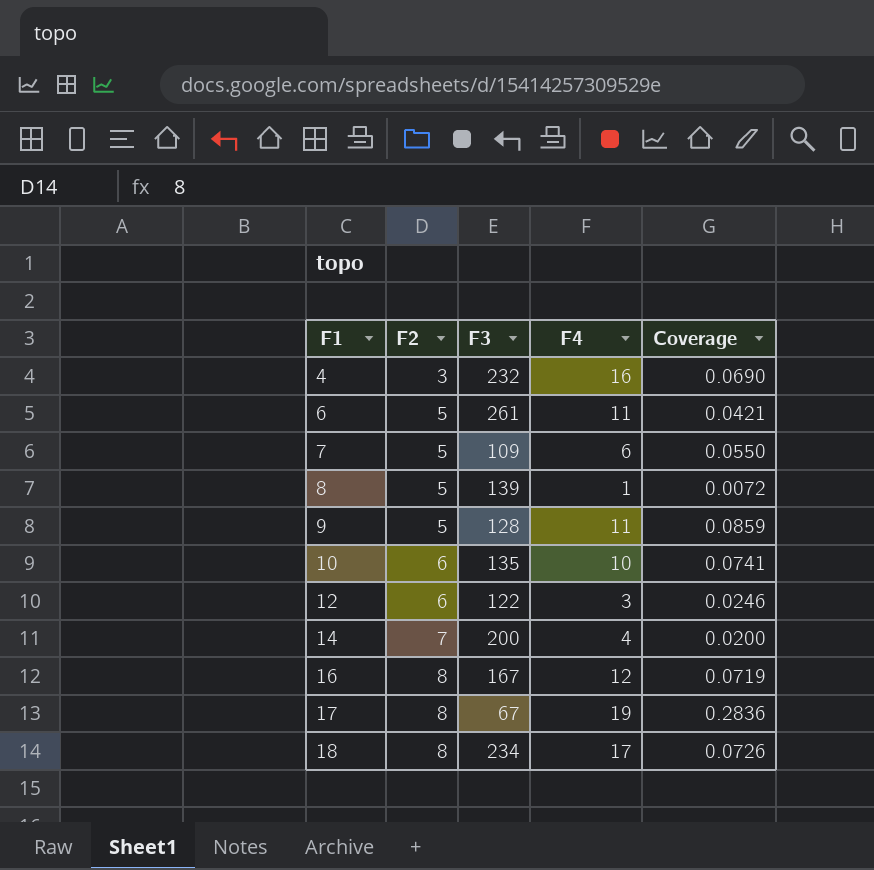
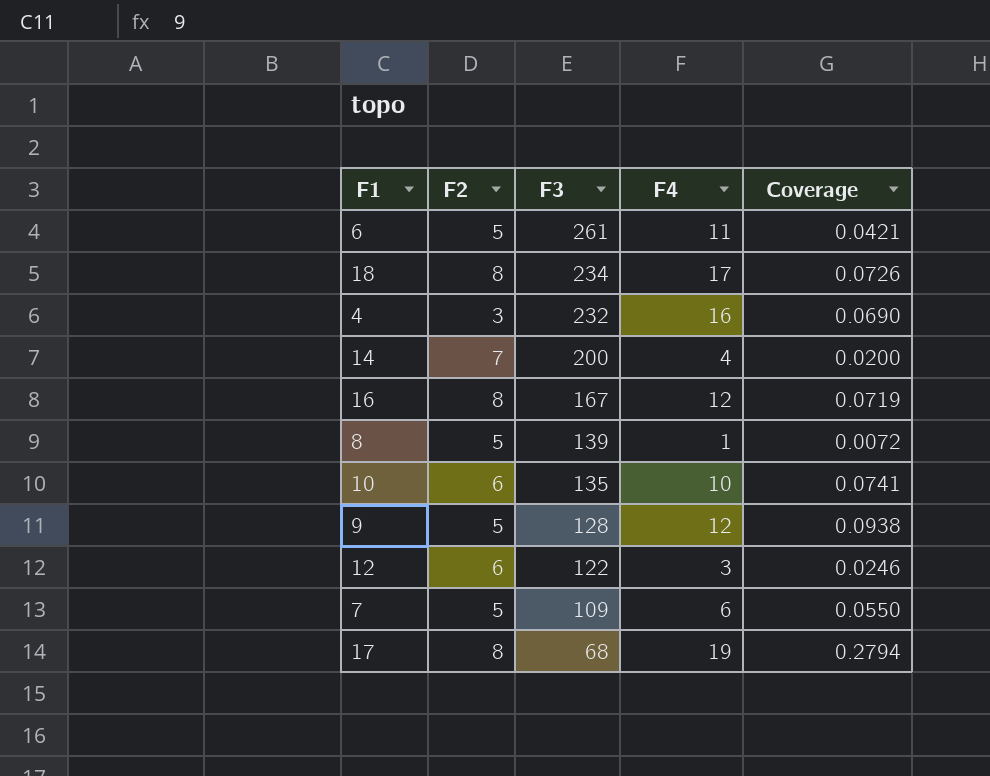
row order: F1 ascending -> F3 descending
9 | F4: 11 -> 12
9 | Coverage: 0.0859 -> 0.0938
17 | F3: 67 -> 68
17 | Coverage: 0.2836 -> 0.2794

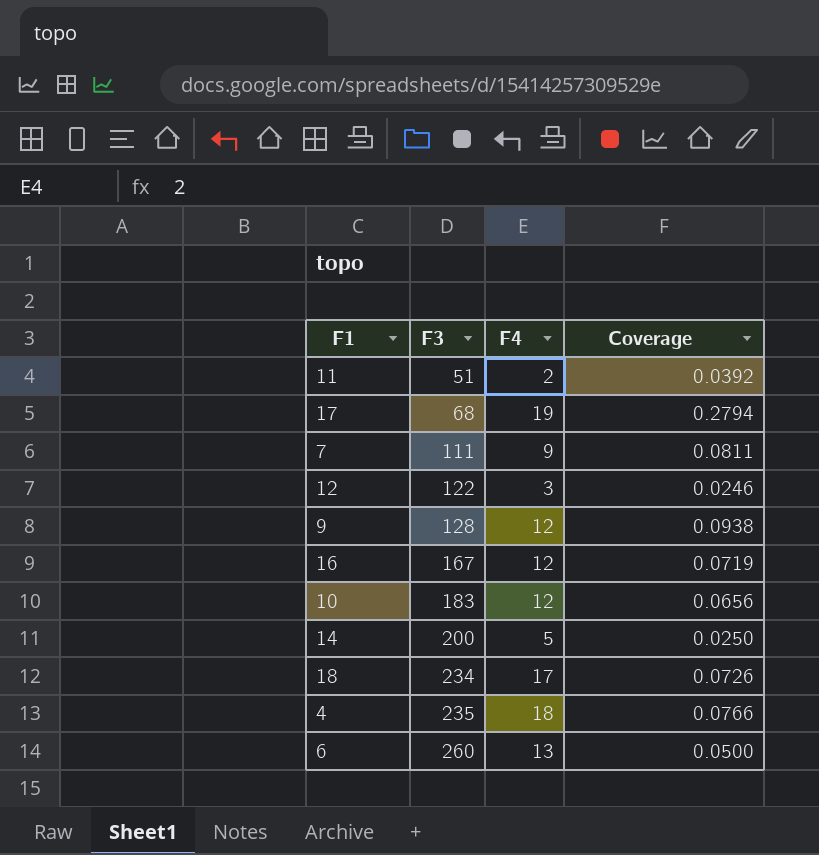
row order: F3 descending -> F3 ascending
column F2 | position: 2 -> none
row 8: 5 | 139 | 1 | 0.0072 -> none
row 11: none -> 51 | 2 | 0.0392
7 | F3: 109 -> 111
7 | F4: 6 -> 9
7 | Coverage: 0.0550 -> 0.0811
10 | F3: 135 -> 183
10 | F4: 10 -> 12
10 | Coverage: 0.0741 -> 0.0656
14 | F4: 4 -> 5
14 | Coverage: 0.0200 -> 0.0250
4 | F3: 232 -> 235
4 | F4: 16 -> 18
4 | Coverage: 0.0690 -> 0.0766
6 | F3: 261 -> 260
6 | F4: 11 -> 13
6 | Coverage: 0.0421 -> 0.0500

